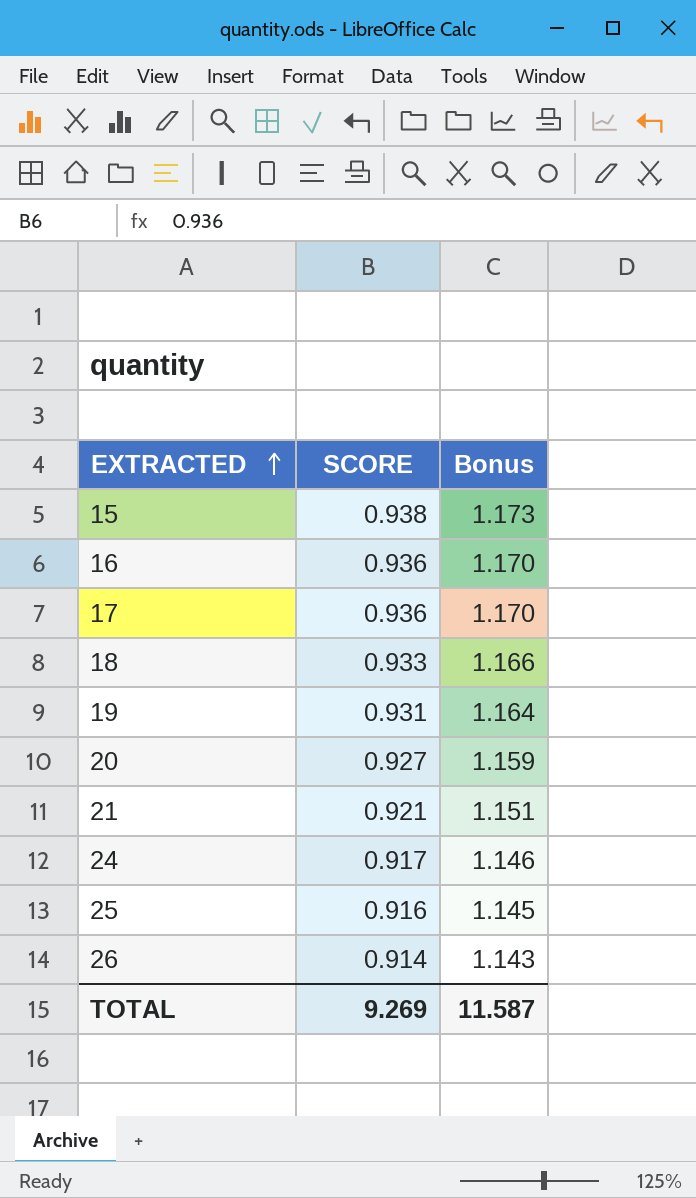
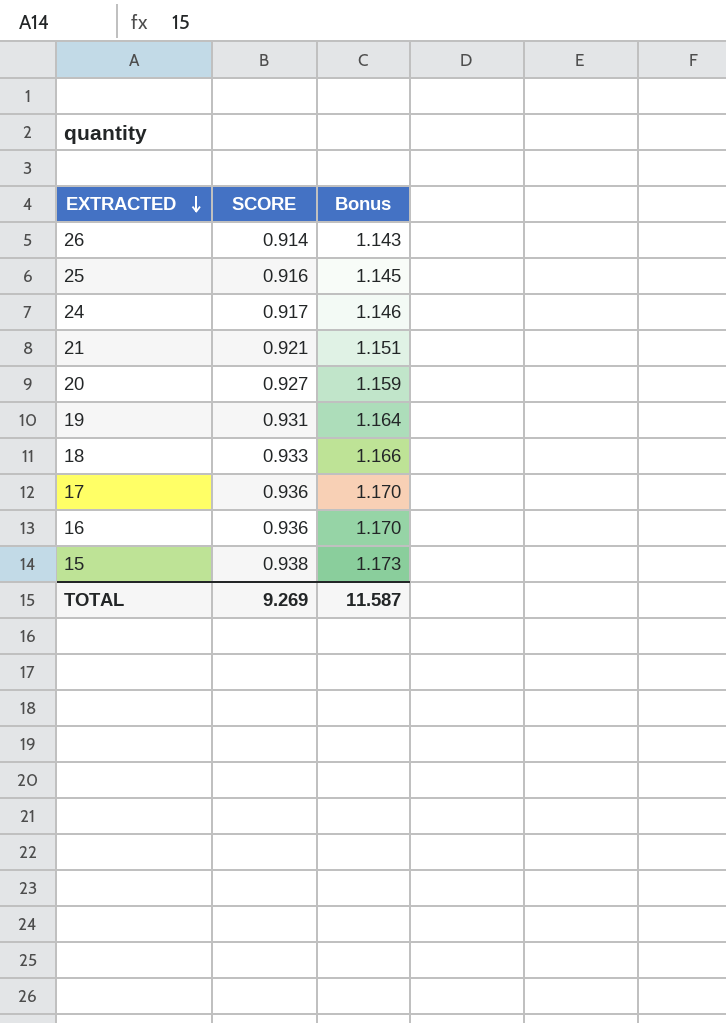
row order: EXTRACTED ascending -> EXTRACTED descending

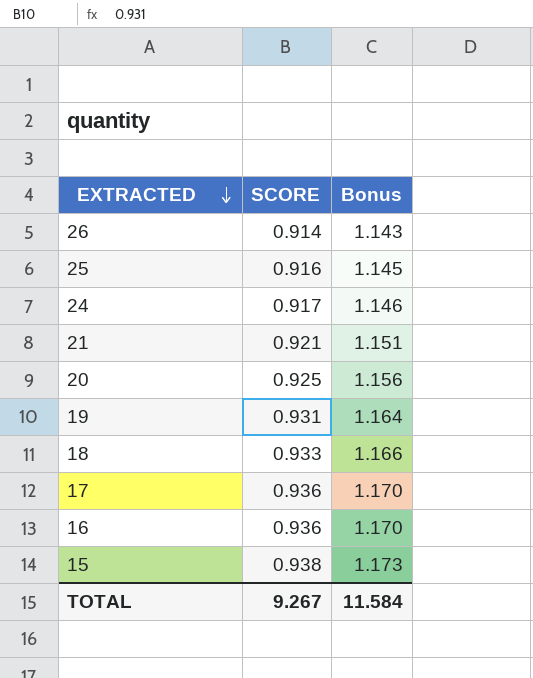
20 | SCORE: 0.927 -> 0.925
20 | Bonus: 1.159 -> 1.156
TOTAL | SCORE: 9.269 -> 9.267
TOTAL | Bonus: 11.587 -> 11.584

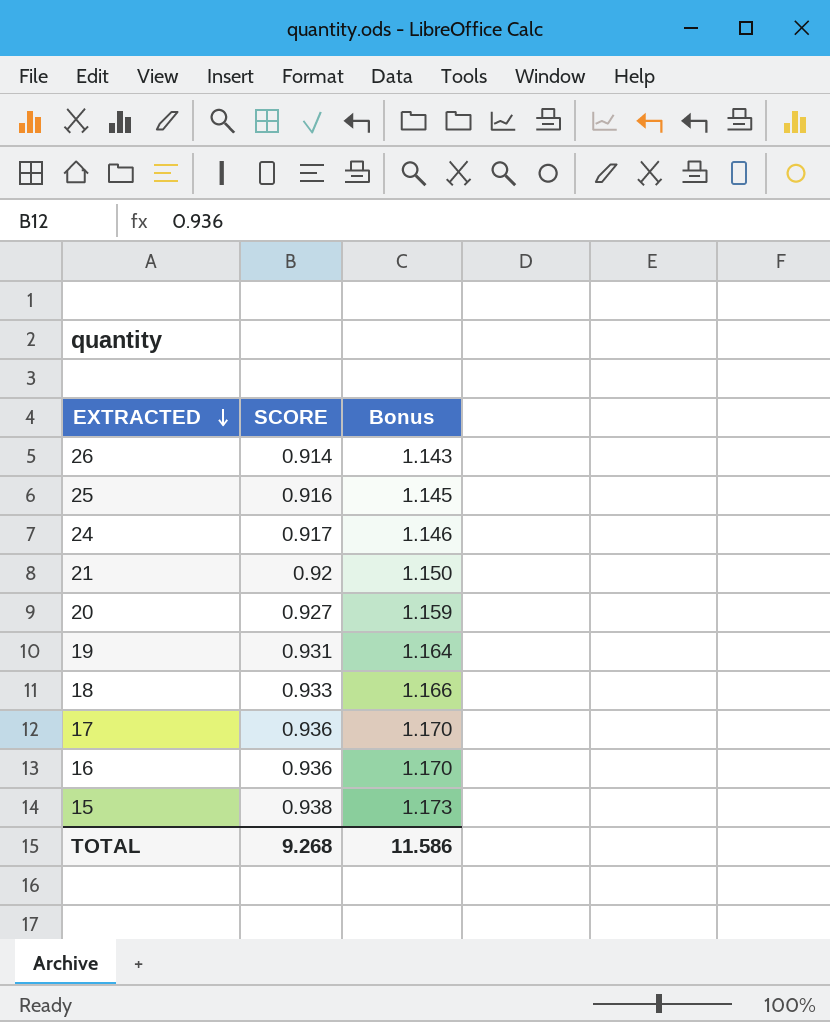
21 | SCORE: 0.921 -> 0.92
21 | Bonus: 1.151 -> 1.150
20 | SCORE: 0.925 -> 0.927
20 | Bonus: 1.156 -> 1.159
TOTAL | SCORE: 9.267 -> 9.268
TOTAL | Bonus: 11.584 -> 11.586

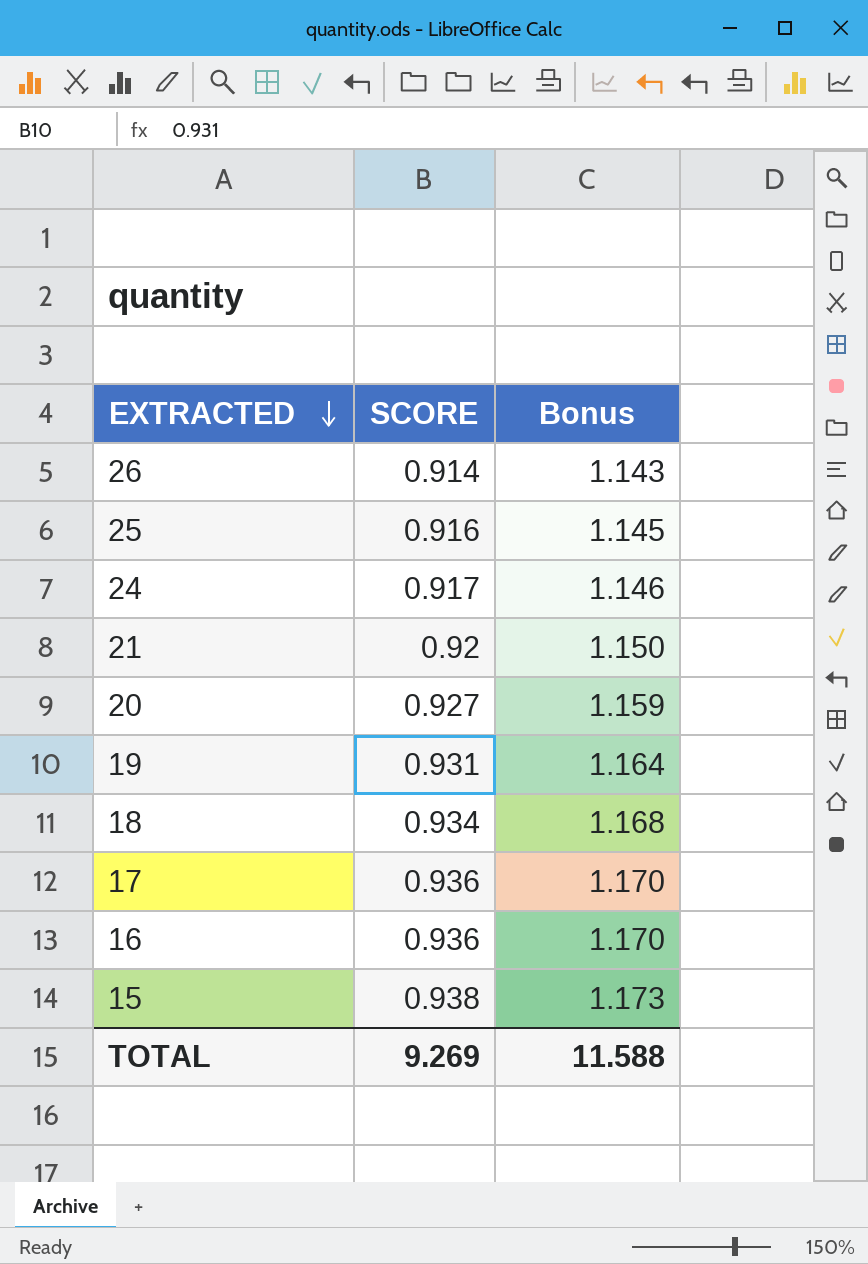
18 | SCORE: 0.933 -> 0.934
18 | Bonus: 1.166 -> 1.168
TOTAL | SCORE: 9.268 -> 9.269
TOTAL | Bonus: 11.586 -> 11.588

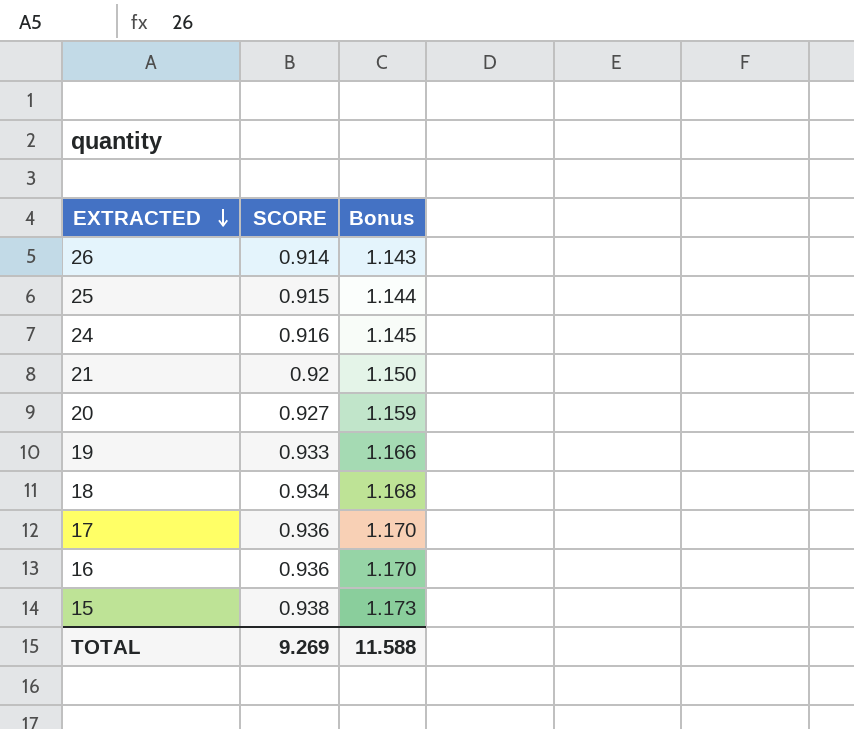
25 | SCORE: 0.916 -> 0.915
25 | Bonus: 1.145 -> 1.144
24 | SCORE: 0.917 -> 0.916
24 | Bonus: 1.146 -> 1.145
19 | SCORE: 0.931 -> 0.933
19 | Bonus: 1.164 -> 1.166

